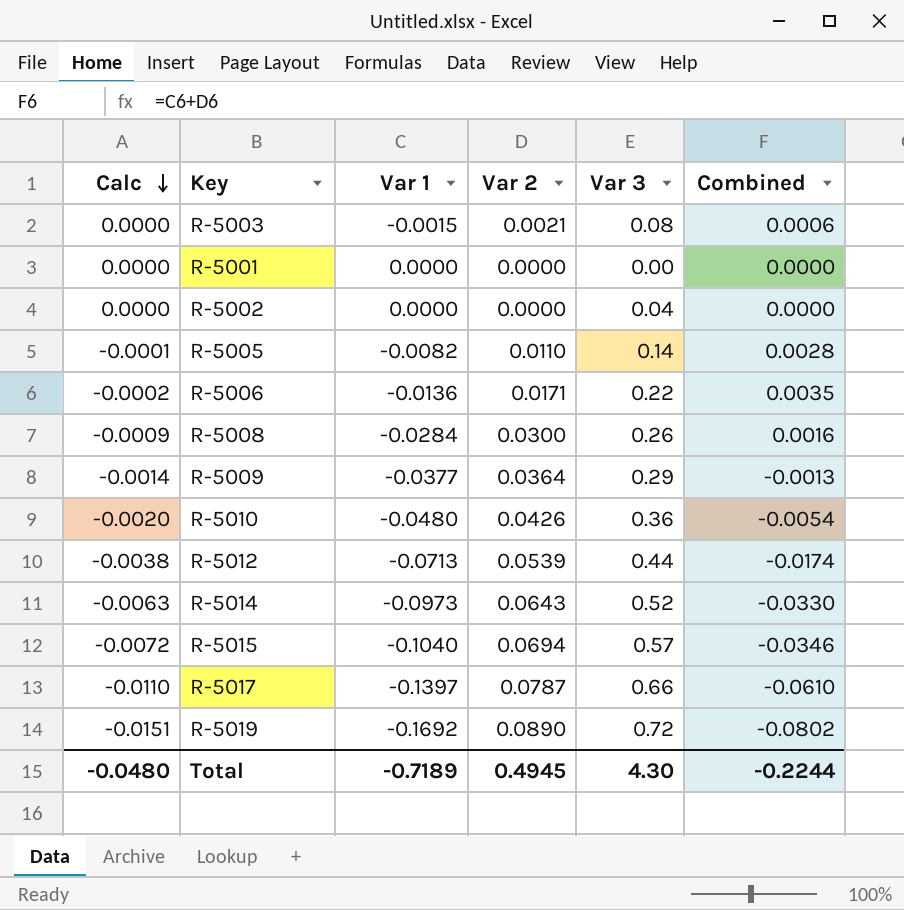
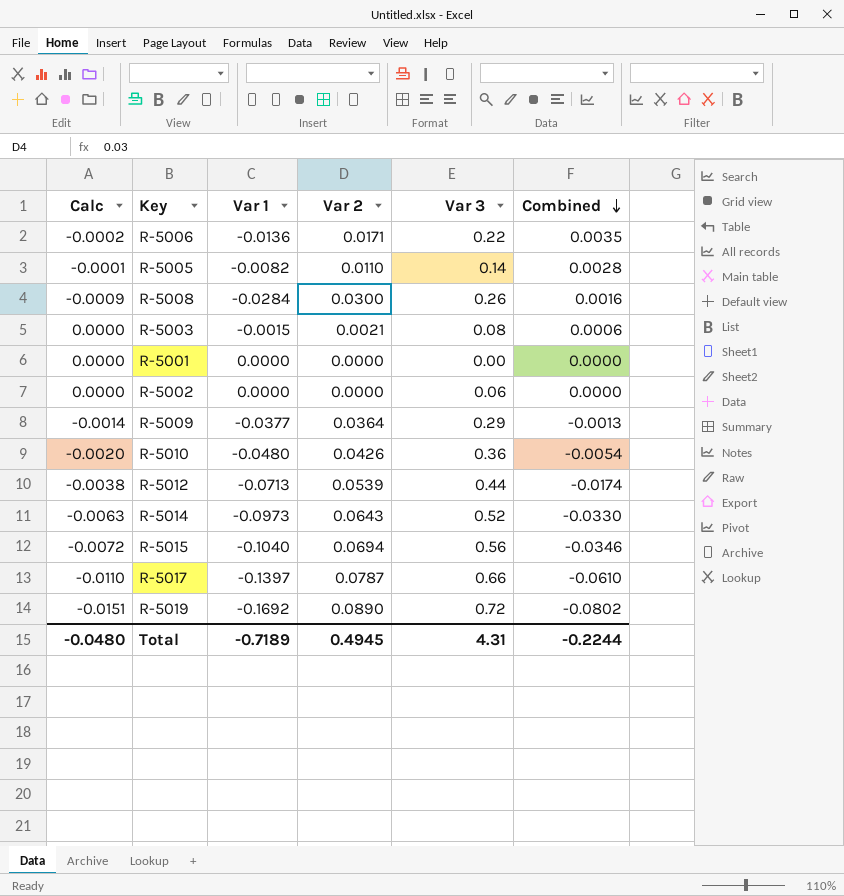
row order: Calc descending -> Combined descending
R-5002 | Var 3: 0.04 -> 0.06
R-5015 | Var 3: 0.57 -> 0.56
Total | Var 3: 4.30 -> 4.31

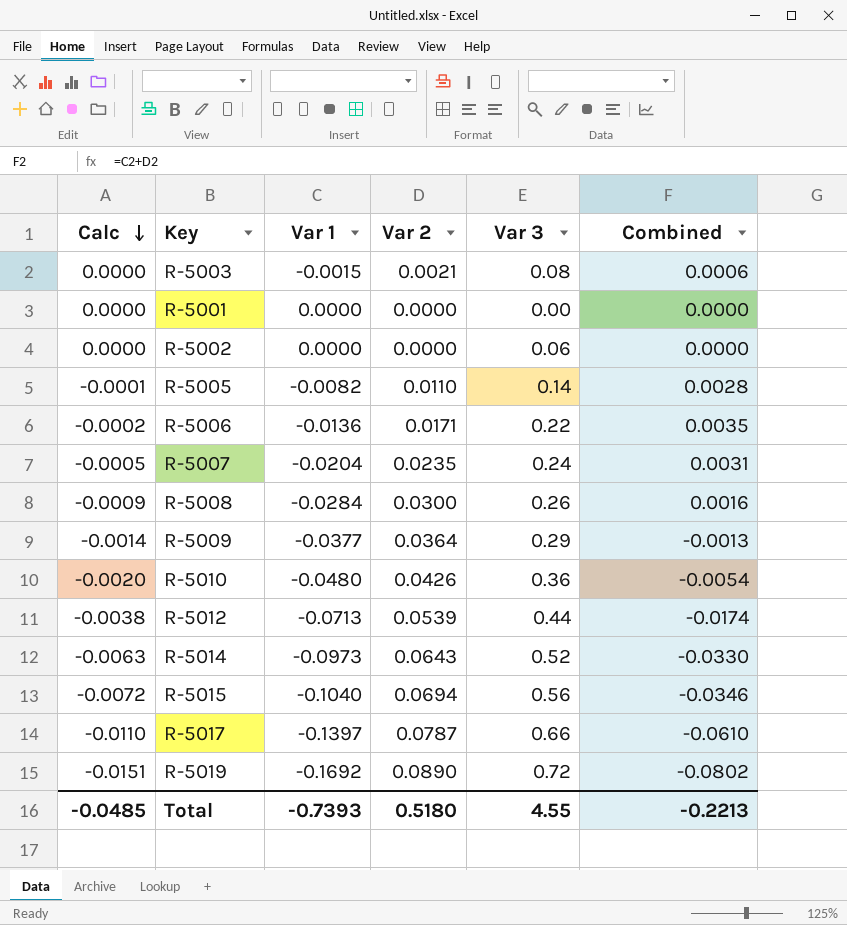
row order: Combined descending -> Calc descending
row R-5007: none -> -0.0005 | -0.0204 | 0.0235 | 0.24 | 0.0031
Total | Calc: -0.0480 -> -0.0485
Total | Var 1: -0.7189 -> -0.7393
Total | Var 2: 0.4945 -> 0.5180
Total | Var 3: 4.31 -> 4.55
Total | Combined: -0.2244 -> -0.2213

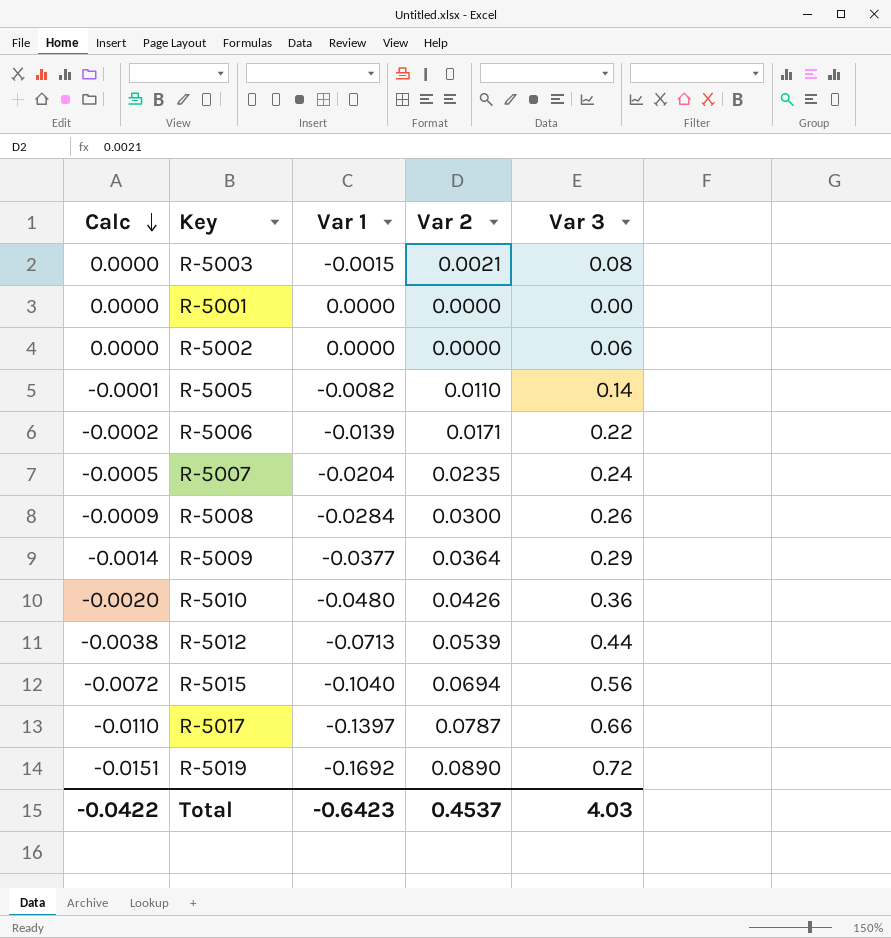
column Combined | formula: [Var 1] + [Var 2] -> none
row R-5014: -0.0063 | -0.0973 | 0.0643 | 0.52 | -0.0330 -> none
R-5006 | Var 1: -0.0136 -> -0.0139
Total | Calc: -0.0485 -> -0.0422
Total | Var 1: -0.7393 -> -0.6423
Total | Var 2: 0.5180 -> 0.4537
Total | Var 3: 4.55 -> 4.03

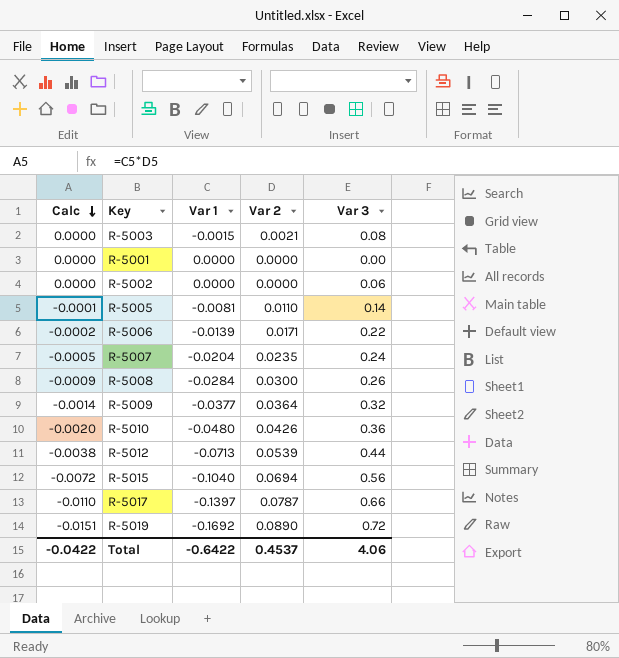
R-5005 | Var 1: -0.0082 -> -0.0081
R-5009 | Var 3: 0.29 -> 0.32
Total | Var 1: -0.6423 -> -0.6422
Total | Var 3: 4.03 -> 4.06

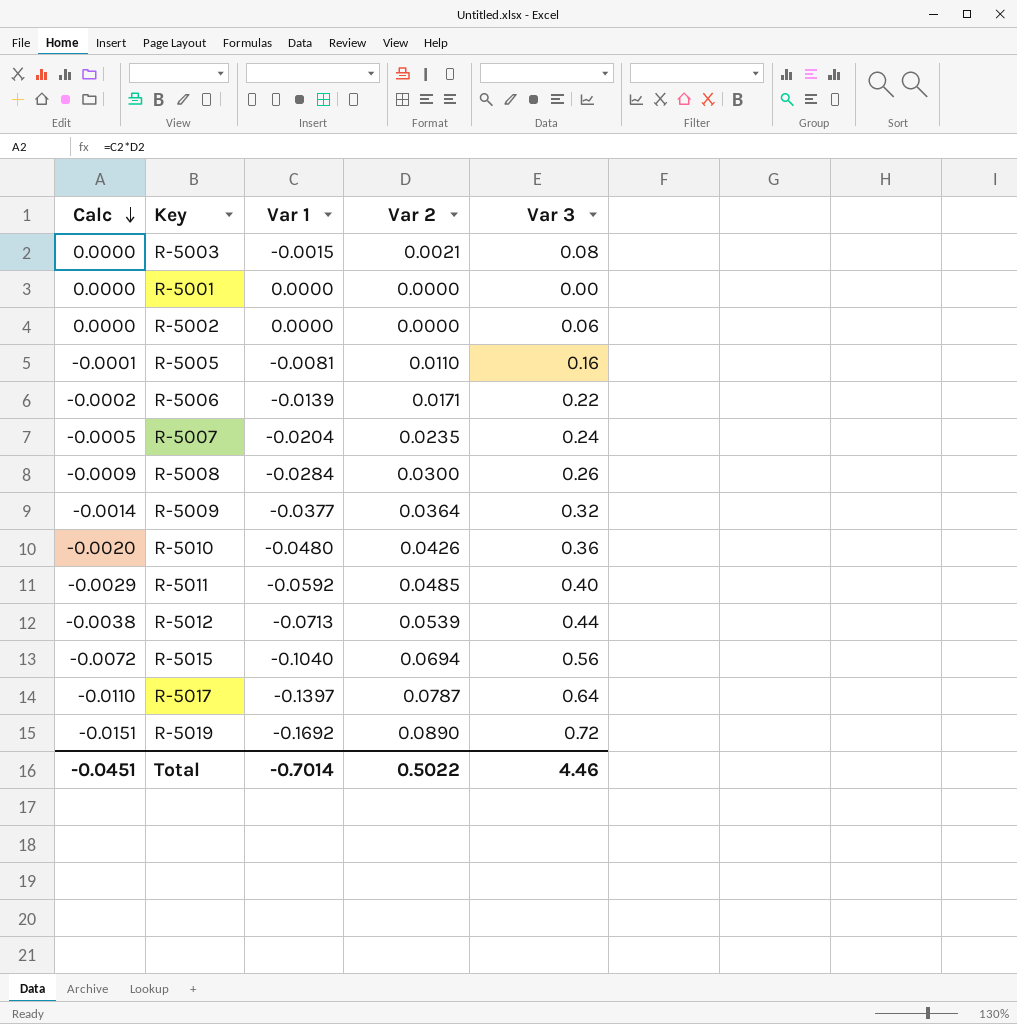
R-5005 | Var 3: 0.14 -> 0.16
row R-5011: none -> -0.0029 | -0.0592 | 0.0485 | 0.40
R-5017 | Var 3: 0.66 -> 0.64
Total | Calc: -0.0422 -> -0.0451
Total | Var 1: -0.6422 -> -0.7014
Total | Var 2: 0.4537 -> 0.5022
Total | Var 3: 4.06 -> 4.46

